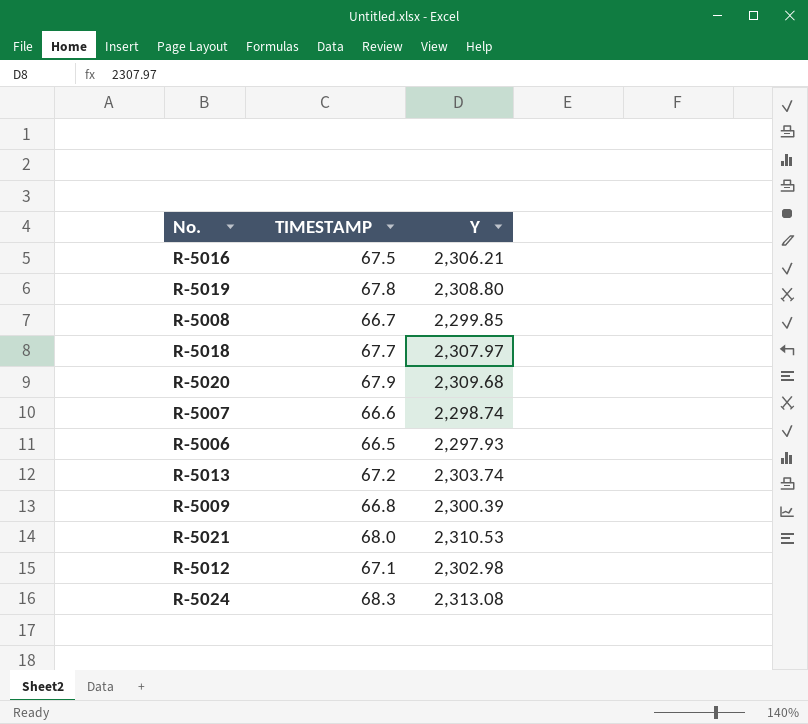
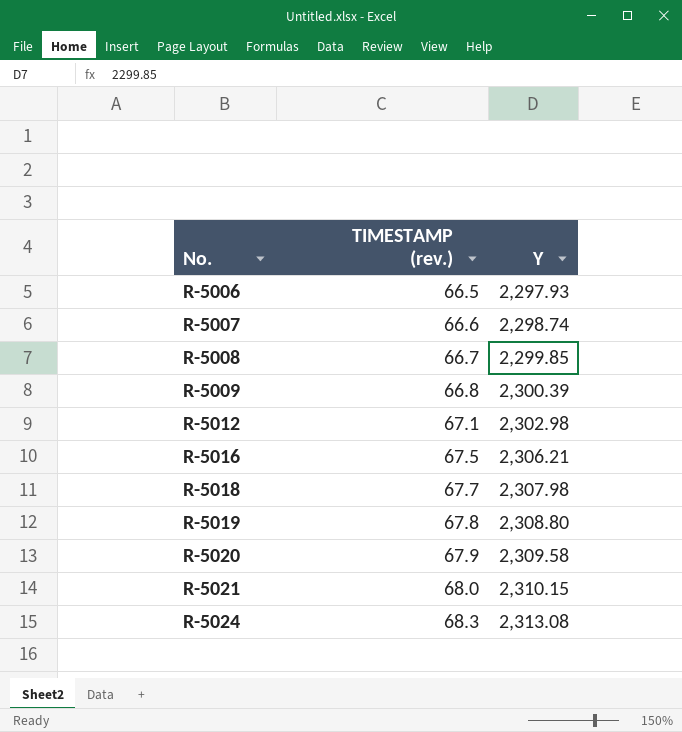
row order: none -> No. ascending
column name: TIMESTAMP -> TIMESTAMP (rev.)
row R-5013: 67.2 | 2,303.74 -> none
R-5018 | Y: 2,307.97 -> 2,307.98
R-5020 | Y: 2,309.68 -> 2,309.58
R-5021 | Y: 2,310.53 -> 2,310.15

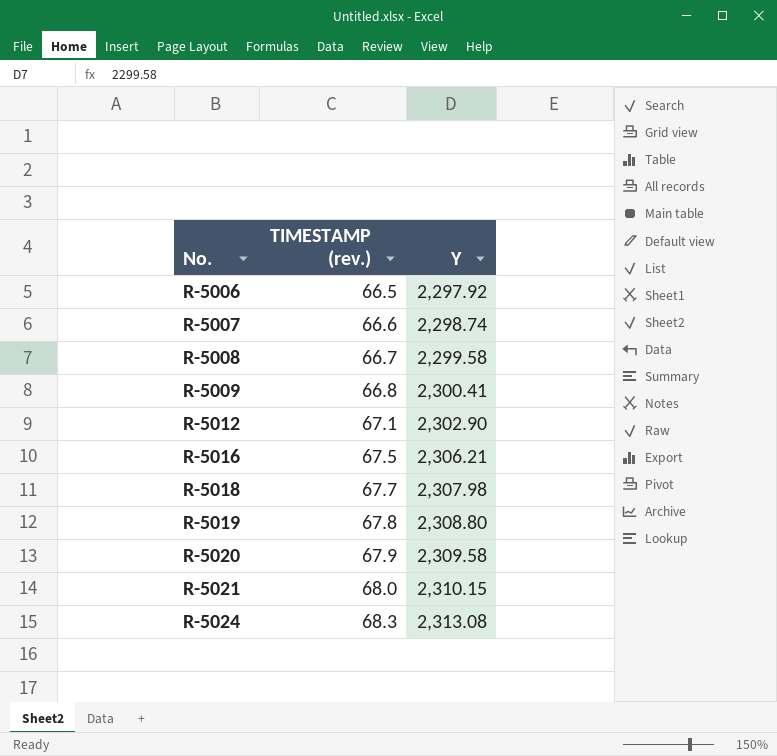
R-5006 | Y: 2,297.93 -> 2,297.92
R-5008 | Y: 2,299.85 -> 2,299.58
R-5009 | Y: 2,300.39 -> 2,300.41
R-5012 | Y: 2,302.98 -> 2,302.90

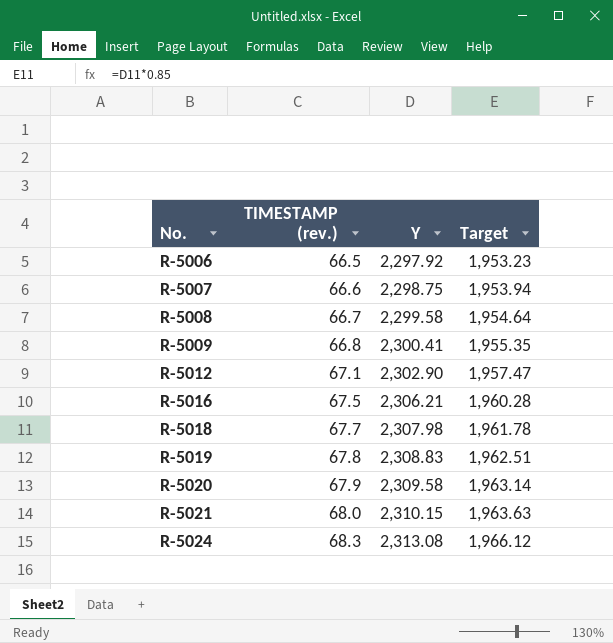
column Target | formula: none -> [Y] * 0.85
R-5007 | Y: 2,298.74 -> 2,298.75
R-5019 | Y: 2,308.80 -> 2,308.83

